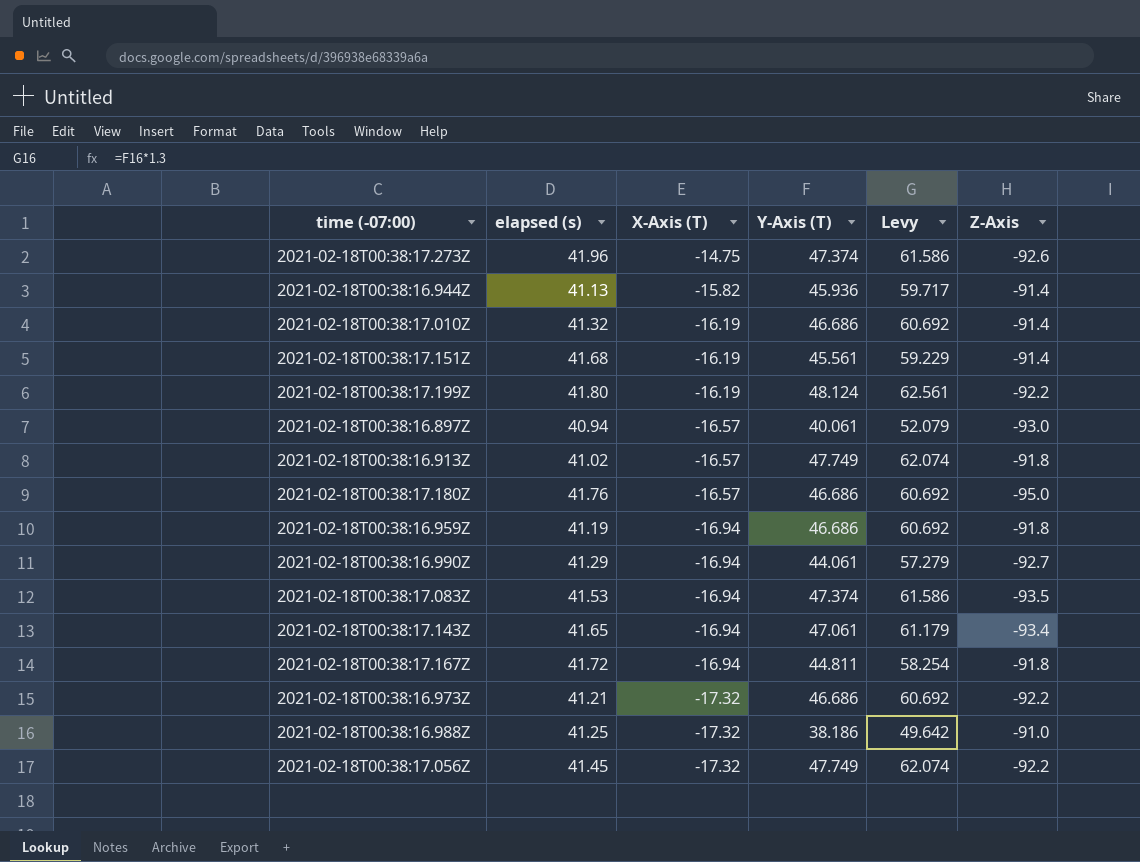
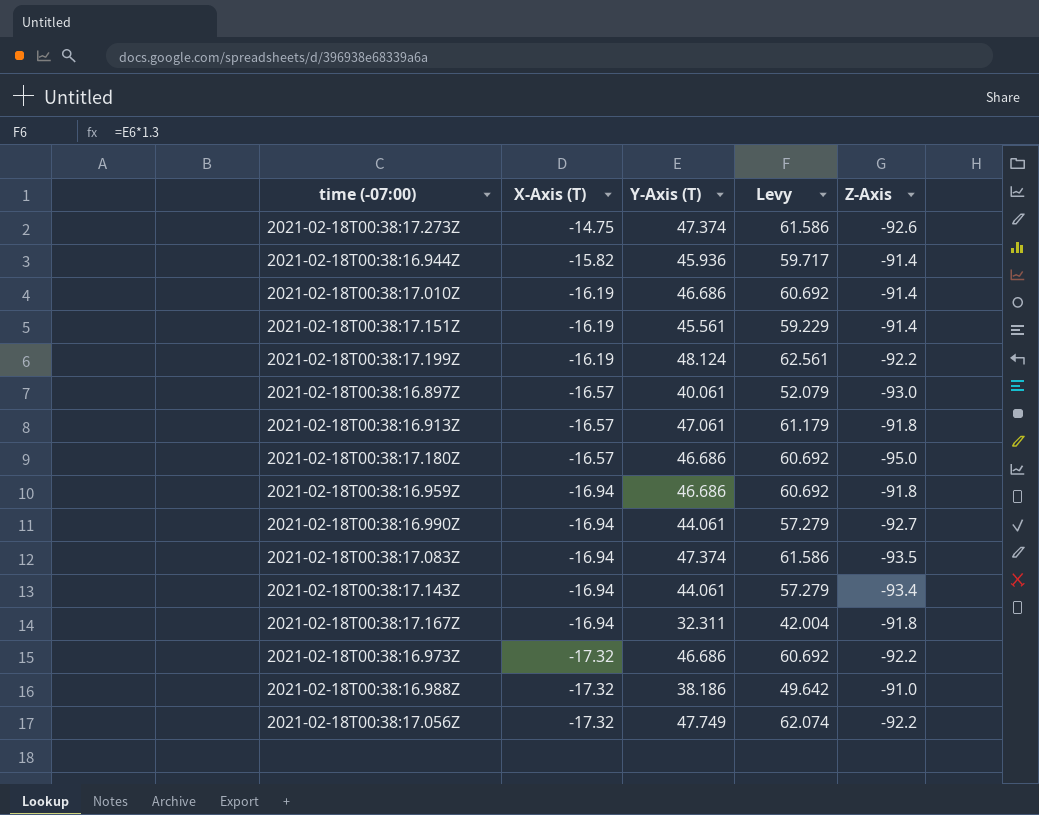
column elapsed (s) | position: 2 -> none
2021-02-18T00:38:16.913Z | Y-Axis (T): 47.749 -> 47.061
2021-02-18T00:38:16.913Z | Levy: 62.074 -> 61.179
2021-02-18T00:38:17.143Z | Y-Axis (T): 47.061 -> 44.061
2021-02-18T00:38:17.143Z | Levy: 61.179 -> 57.279
2021-02-18T00:38:17.167Z | Y-Axis (T): 44.811 -> 32.311
2021-02-18T00:38:17.167Z | Levy: 58.254 -> 42.004

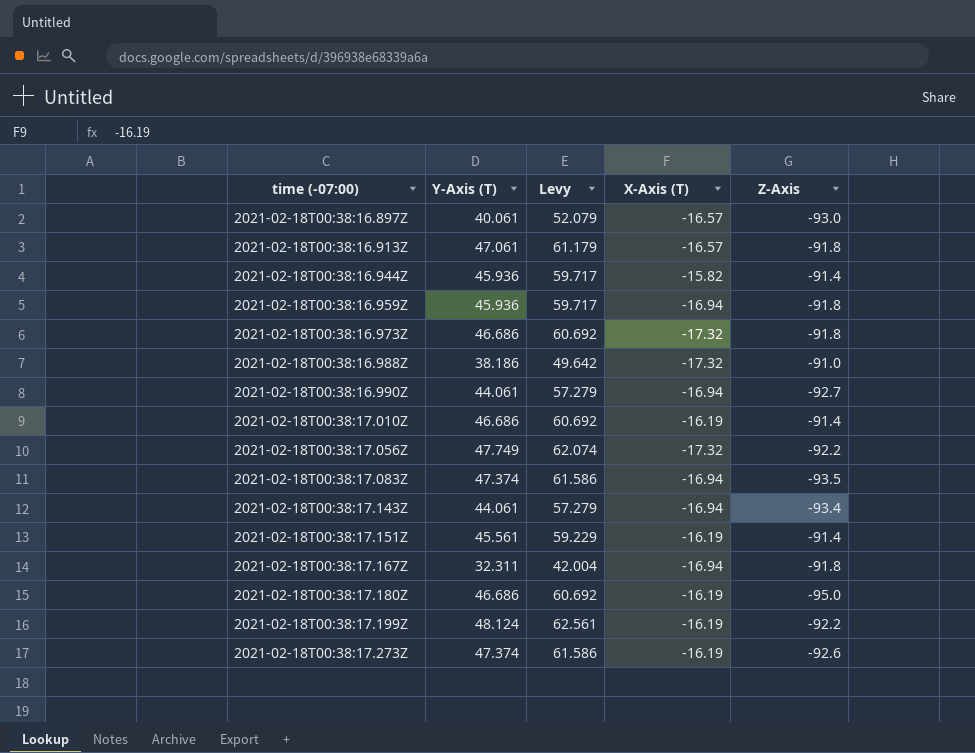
row order: X-Axis (T) descending -> time (-07:00) ascending
column X-Axis (T) | position: 2 -> 4
2021-02-18T00:38:16.959Z | Y-Axis (T): 46.686 -> 45.936
2021-02-18T00:38:16.959Z | Levy: 60.692 -> 59.717
2021-02-18T00:38:16.973Z | Z-Axis: -92.2 -> -91.8
2021-02-18T00:38:17.180Z | X-Axis (T): -16.57 -> -16.19
2021-02-18T00:38:17.273Z | X-Axis (T): -14.75 -> -16.19

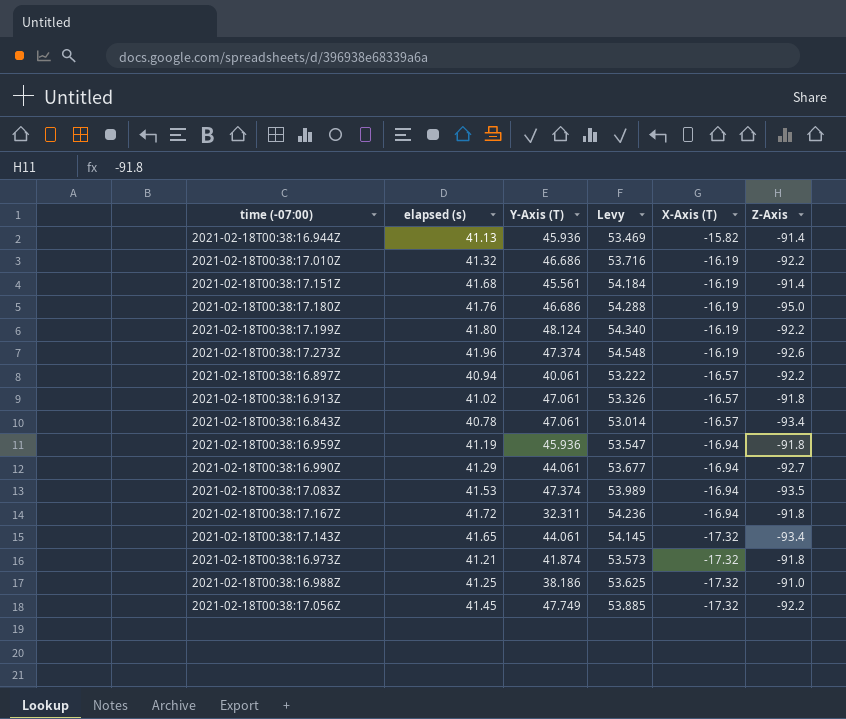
row order: time (-07:00) ascending -> X-Axis (T) descending
column elapsed (s) | position: none -> 2
column Levy | formula: [Y-Axis (T)] * 1.3 -> [elapsed (s)] * 1.3
2021-02-18T00:38:17.010Z | Z-Axis: -91.4 -> -92.2
2021-02-18T00:38:16.897Z | Z-Axis: -93.0 -> -92.2
row 2021-02-18T00:38:16.843Z: none -> 40.78 | 47.061 | 53.014 | -16.57 | -93.4
2021-02-18T00:38:17.143Z | X-Axis (T): -16.94 -> -17.32
2021-02-18T00:38:16.973Z | Y-Axis (T): 46.686 -> 41.874

